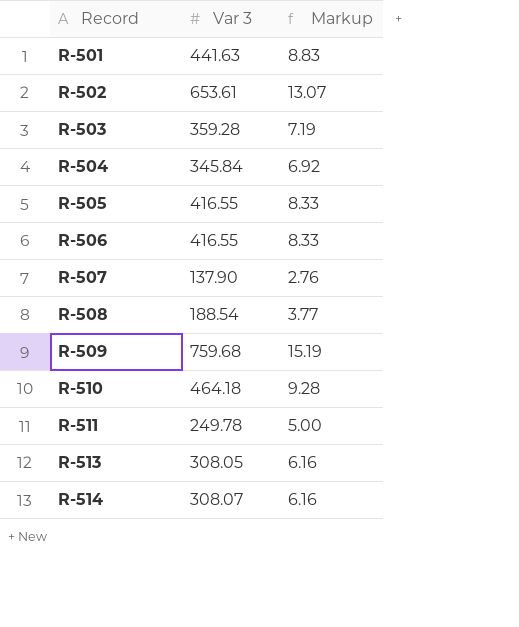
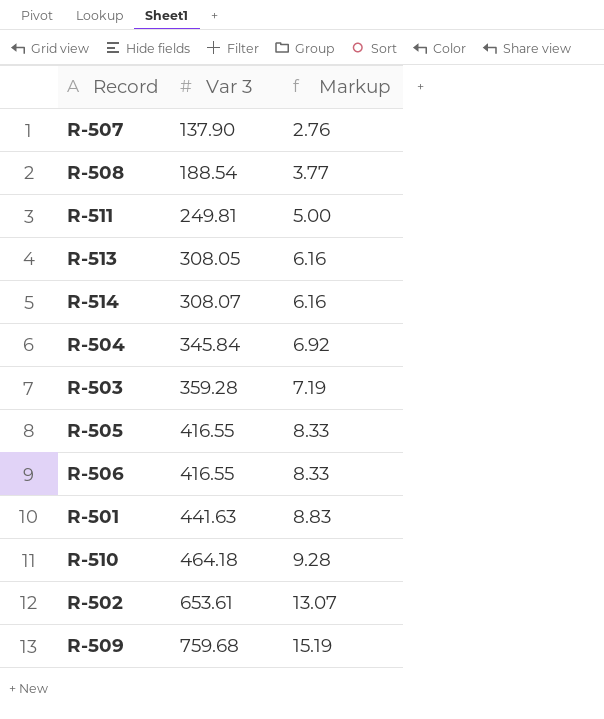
row order: Record ascending -> Var 3 ascending
R-511 | Var 3: 249.78 -> 249.81

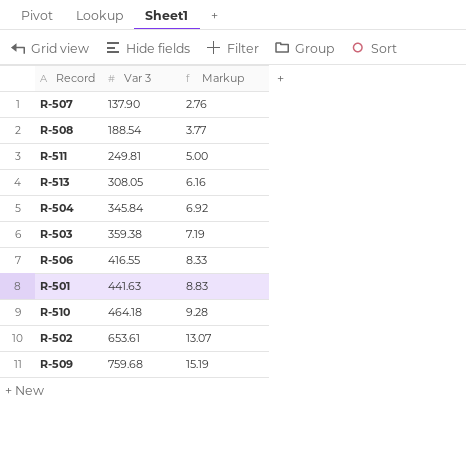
row R-514: 308.07 | 6.16 -> none
row R-505: 416.55 | 8.33 -> none
R-503 | Var 3: 359.28 -> 359.38

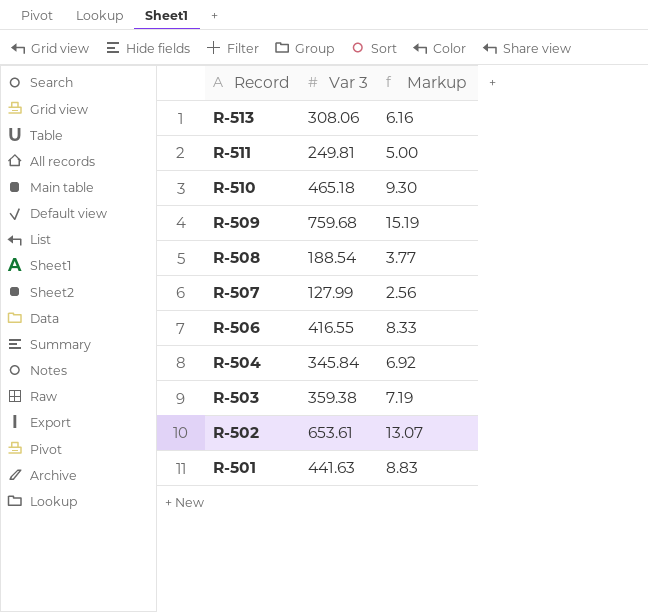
row order: Var 3 ascending -> Record descending
R-513 | Var 3: 308.05 -> 308.06
R-510 | Var 3: 464.18 -> 465.18
R-510 | Markup: 9.28 -> 9.30
R-507 | Var 3: 137.90 -> 127.99
R-507 | Markup: 2.76 -> 2.56

